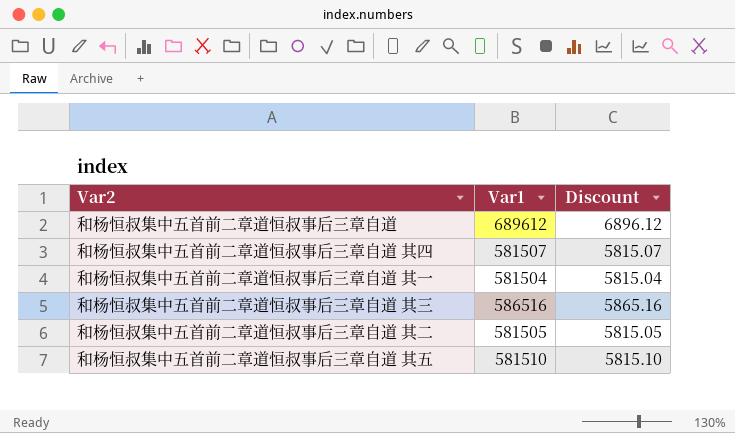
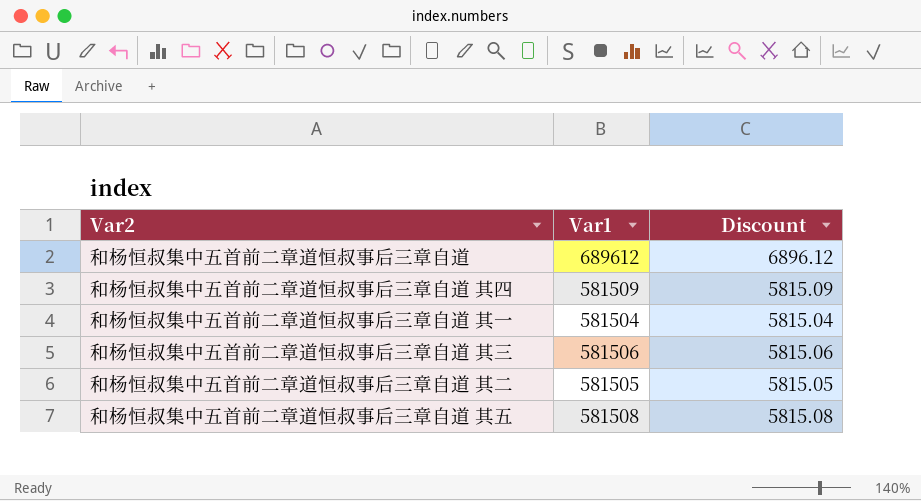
和杨恒叔集中五首前二章道恒叔事后三章自道 其四 | Var1: 581507 -> 581509
和杨恒叔集中五首前二章道恒叔事后三章自道 其四 | Discount: 5815.07 -> 5815.09
和杨恒叔集中五首前二章道恒叔事后三章自道 其三 | Var1: 586516 -> 581506
和杨恒叔集中五首前二章道恒叔事后三章自道 其三 | Discount: 5865.16 -> 5815.06
和杨恒叔集中五首前二章道恒叔事后三章自道 其五 | Var1: 581510 -> 581508
和杨恒叔集中五首前二章道恒叔事后三章自道 其五 | Discount: 5815.10 -> 5815.08

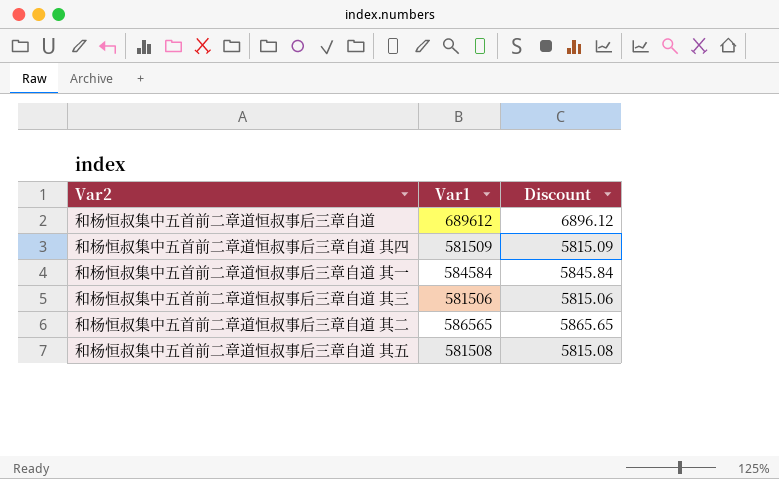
和杨恒叔集中五首前二章道恒叔事后三章自道 其一 | Var1: 581504 -> 584584
和杨恒叔集中五首前二章道恒叔事后三章自道 其一 | Discount: 5815.04 -> 5845.84
和杨恒叔集中五首前二章道恒叔事后三章自道 其二 | Var1: 581505 -> 586565
和杨恒叔集中五首前二章道恒叔事后三章自道 其二 | Discount: 5815.05 -> 5865.65

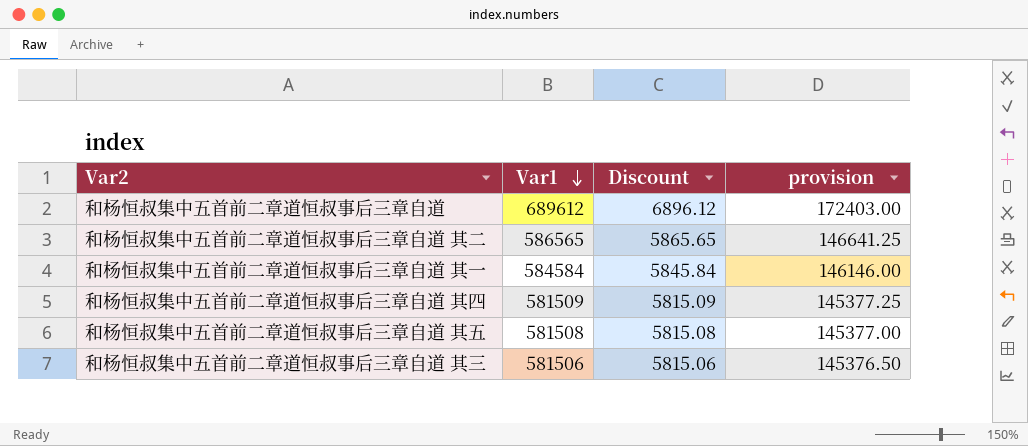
row order: none -> Var1 descending
column provision | formula: none -> [Var1] * 0.25

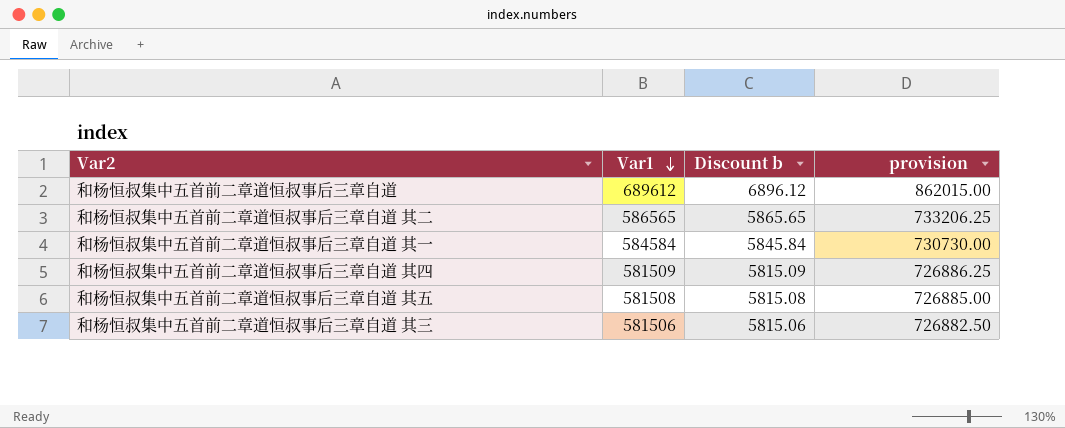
column name: Discount -> Discount b
column provision | formula: [Var1] * 0.25 -> [Var1] * 1.25

